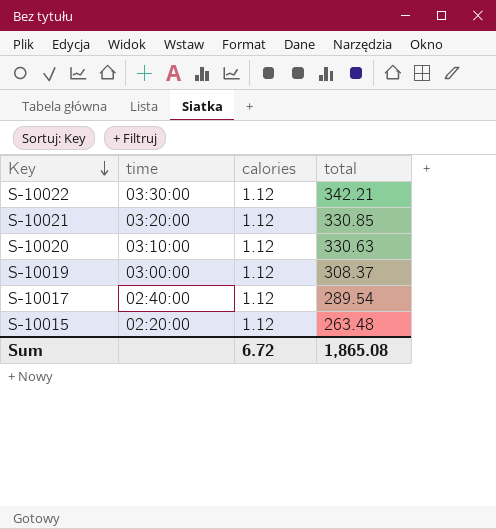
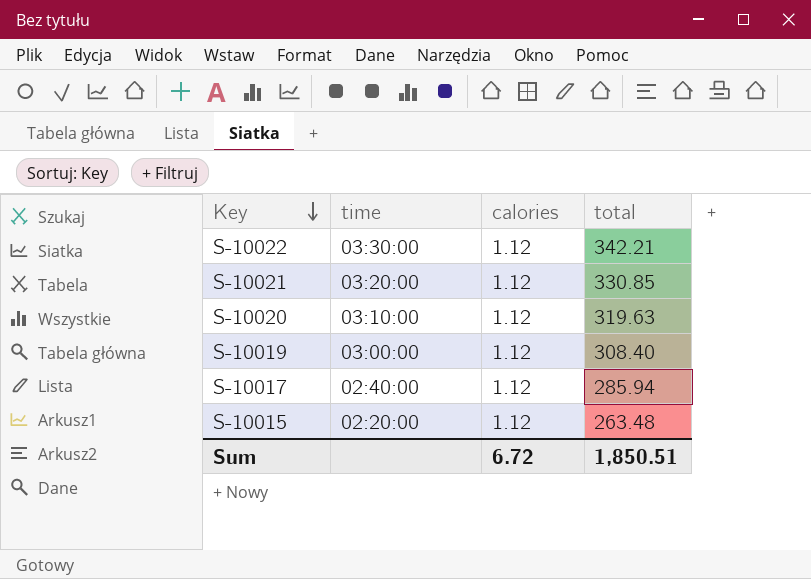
S-10020 | total: 330.63 -> 319.63
S-10019 | total: 308.37 -> 308.40
S-10017 | total: 289.54 -> 285.94
Sum | total: 1,865.08 -> 1,850.51

